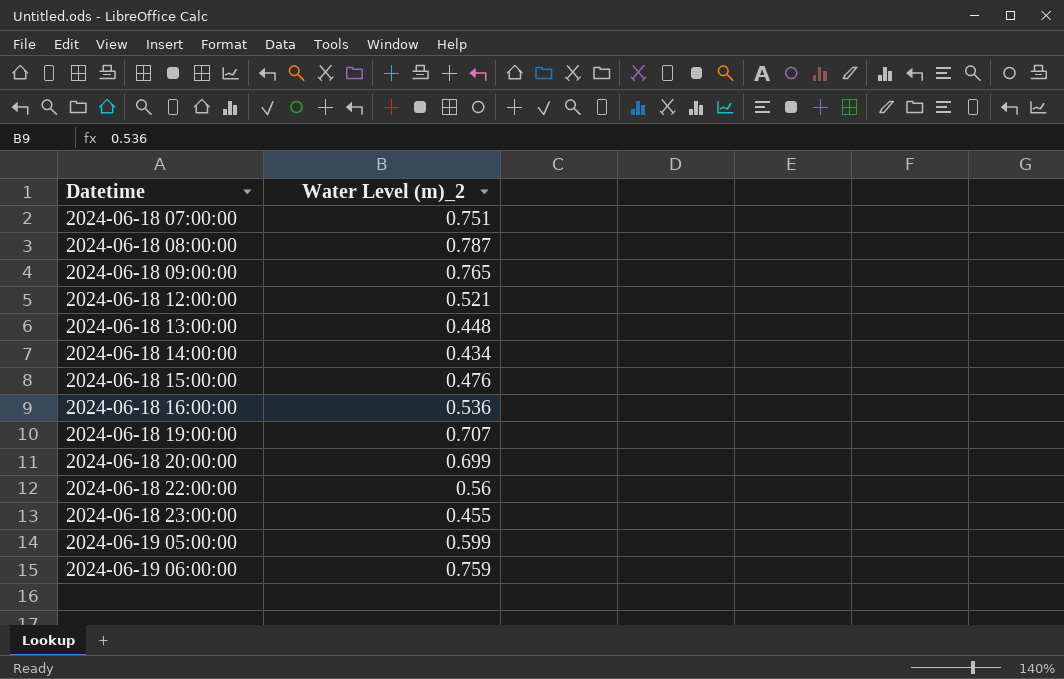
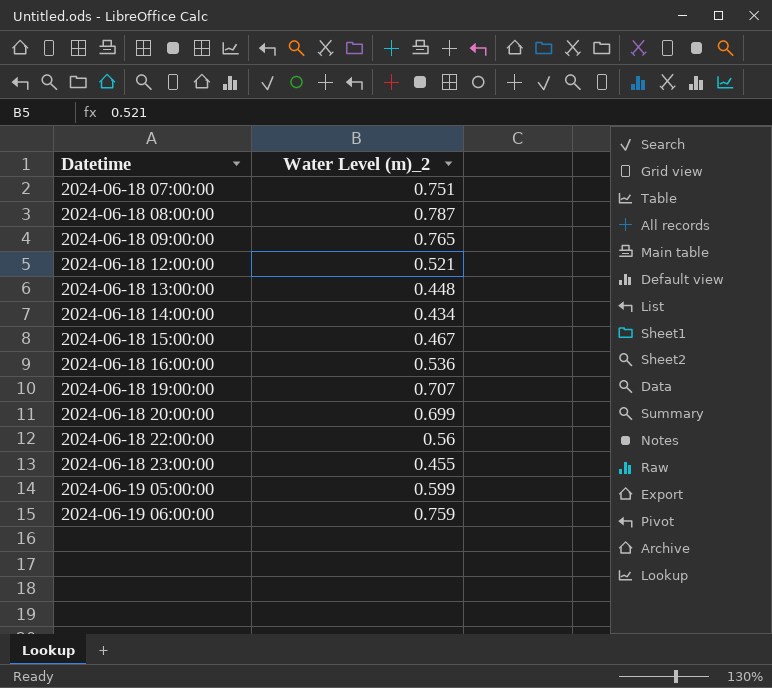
2024-06-18 15:00:00 | Water Level (m)_2: 0.476 -> 0.467

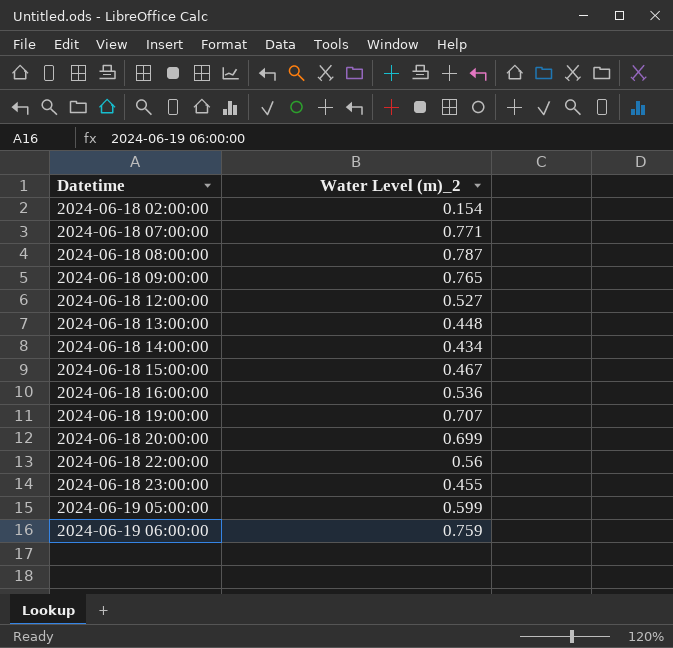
row 2024-06-18 02:00:00: none -> 0.154
2024-06-18 07:00:00 | Water Level (m)_2: 0.751 -> 0.771
2024-06-18 12:00:00 | Water Level (m)_2: 0.521 -> 0.527

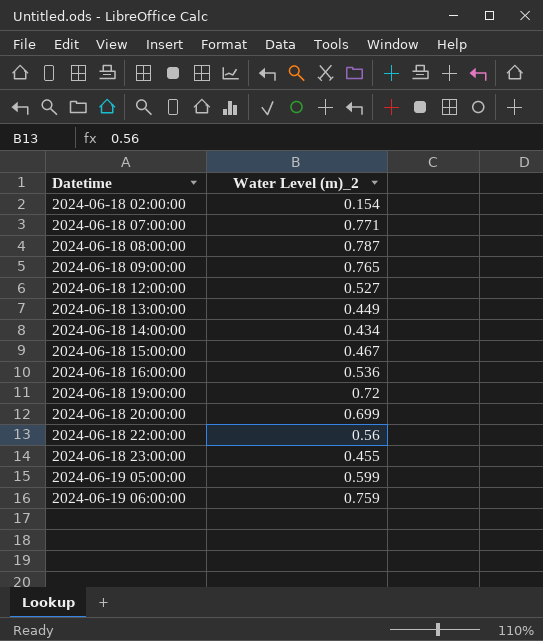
2024-06-18 13:00:00 | Water Level (m)_2: 0.448 -> 0.449
2024-06-18 19:00:00 | Water Level (m)_2: 0.707 -> 0.72

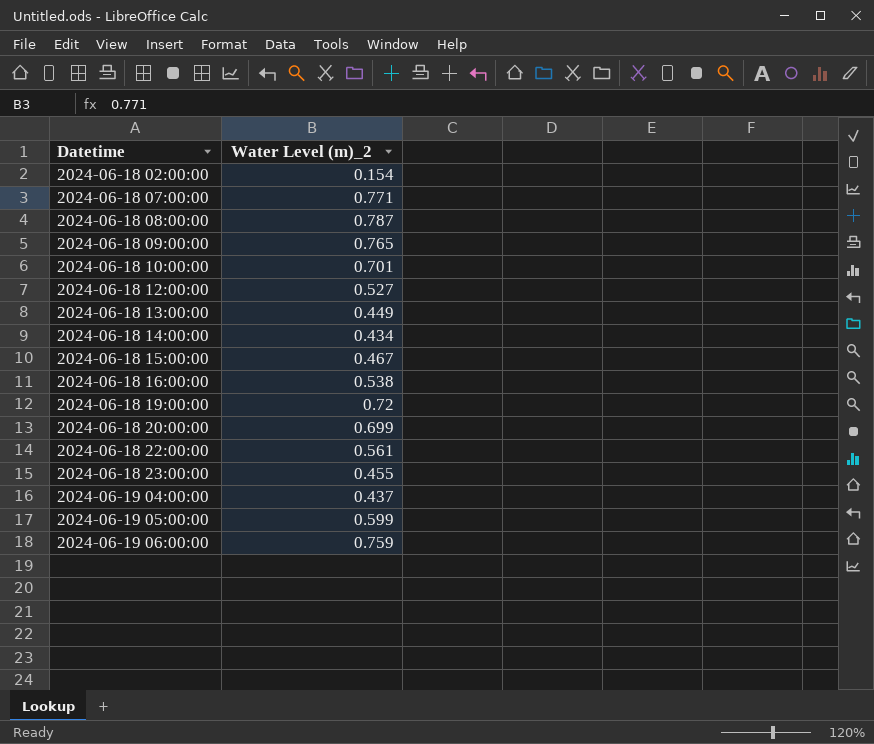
row 2024-06-18 10:00:00: none -> 0.701
2024-06-18 16:00:00 | Water Level (m)_2: 0.536 -> 0.538
2024-06-18 22:00:00 | Water Level (m)_2: 0.56 -> 0.561
row 2024-06-19 04:00:00: none -> 0.437

